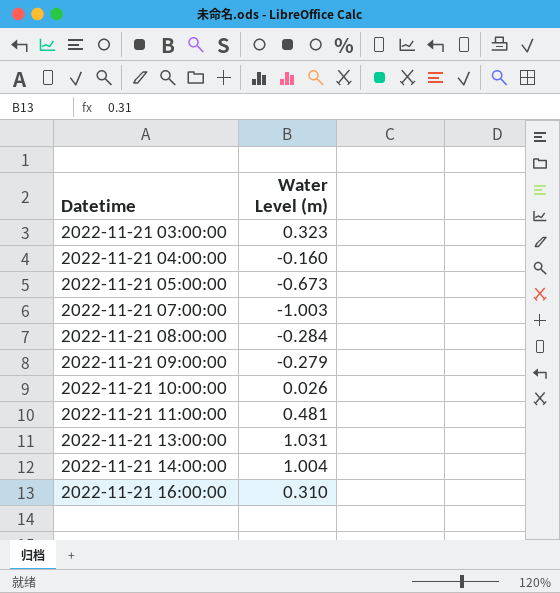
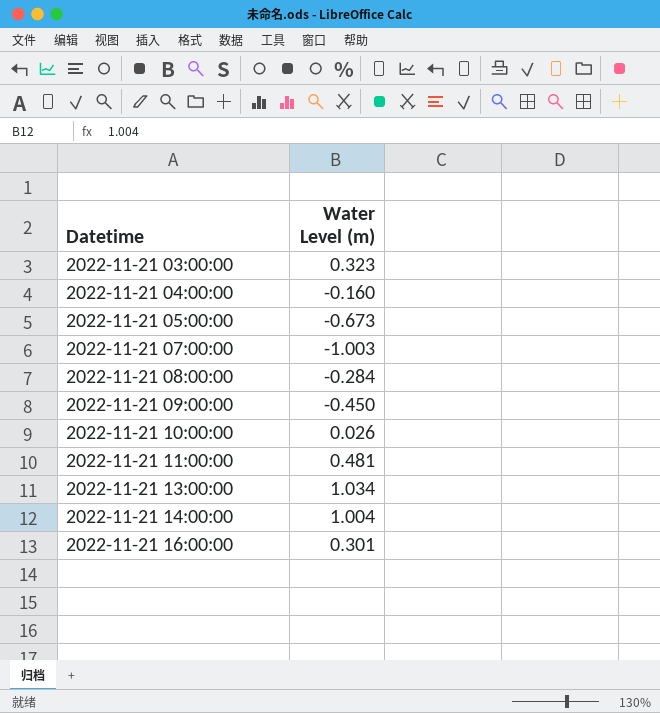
2022-11-21 09:00:00 | Water Level (m): -0.279 -> -0.450
2022-11-21 13:00:00 | Water Level (m): 1.031 -> 1.034
2022-11-21 16:00:00 | Water Level (m): 0.310 -> 0.301

